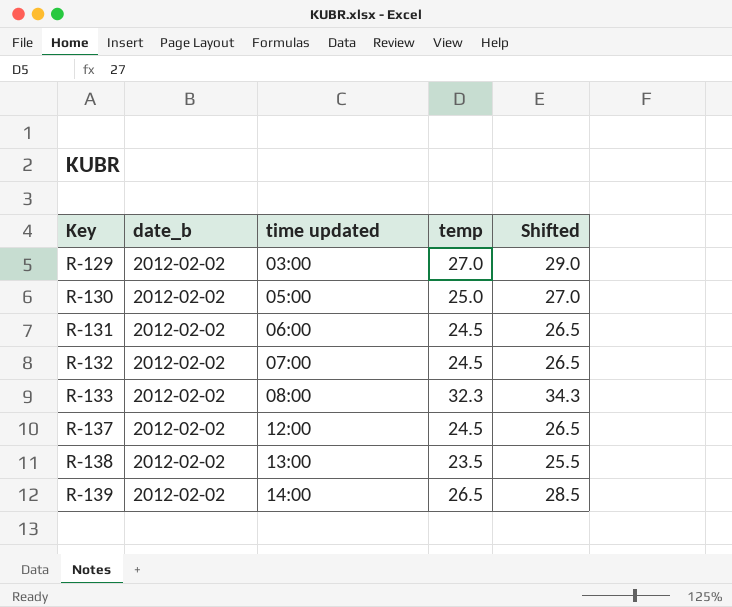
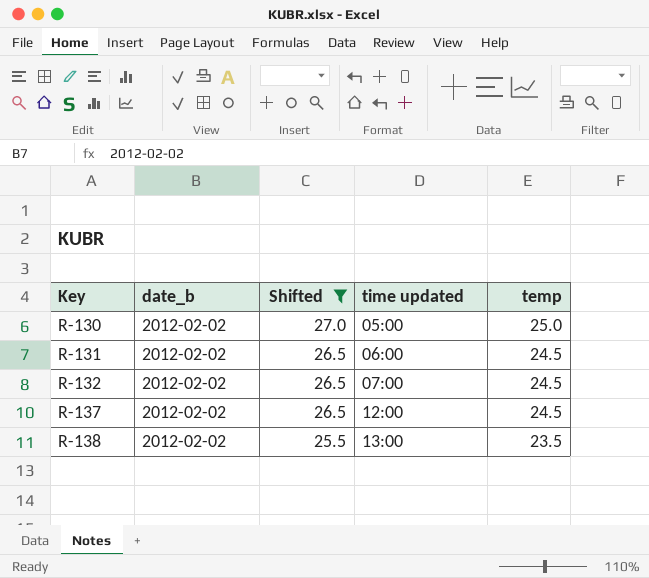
filter: none -> Shifted <= 27.0
column Shifted | position: 5 -> 3

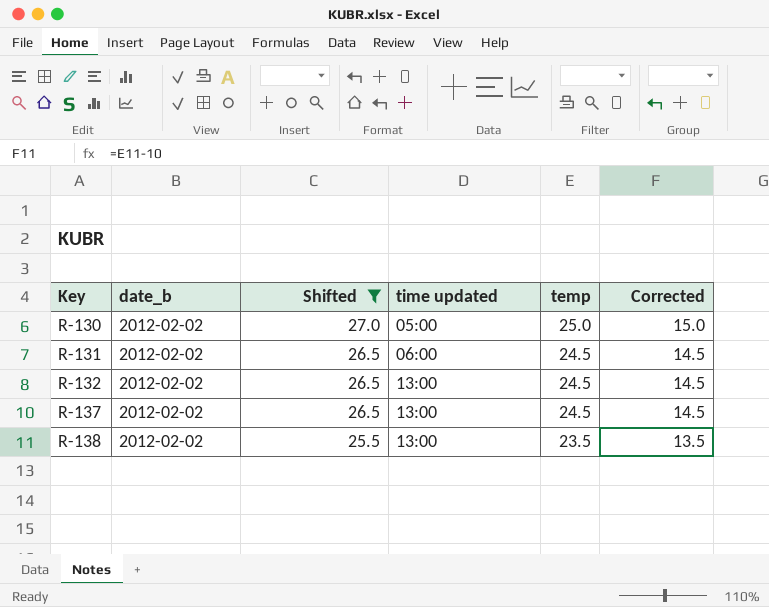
column Corrected | formula: none -> [temp] - 10
R-132 | time updated: 07:00 -> 13:00
R-137 | time updated: 12:00 -> 13:00

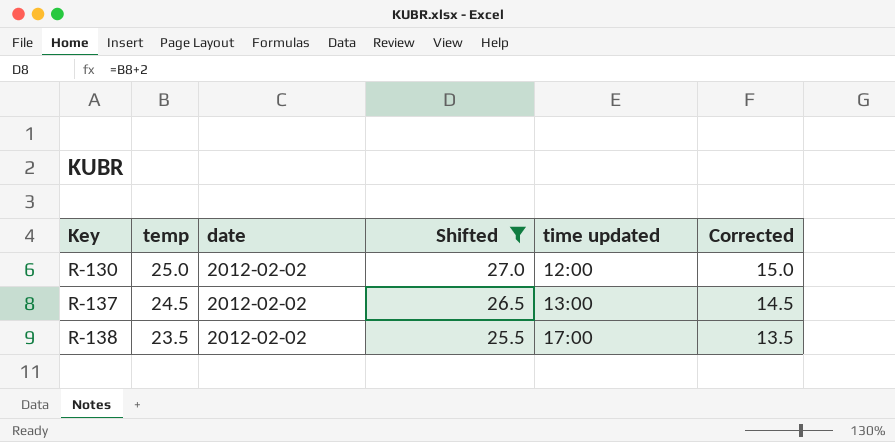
column temp | position: 5 -> 2
column name: date_b -> date
row R-131: 2012-02-02 | 26.5 | 06:00 | 24.5 | 14.5 -> none
row R-132: 2012-02-02 | 26.5 | 13:00 | 24.5 | 14.5 -> none
R-130 | time updated: 05:00 -> 12:00
R-138 | time updated: 13:00 -> 17:00

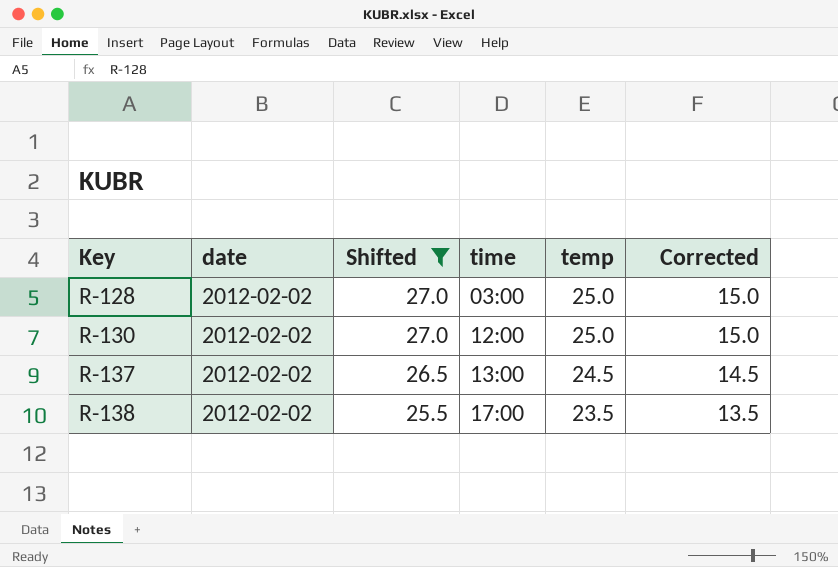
column name: time updated -> time
column temp | position: 2 -> 5
row R-128: none -> 2012-02-02 | 27.0 | 03:00 | 25.0 | 15.0

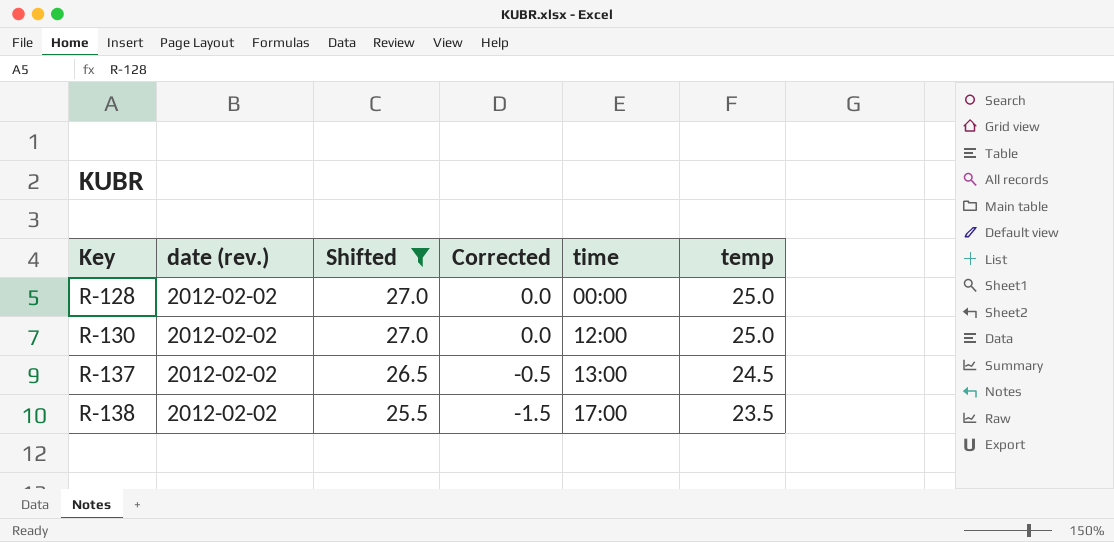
column name: date -> date (rev.)
column Corrected | formula: [temp] - 10 -> [temp] - 25
column Corrected | position: 6 -> 4
R-128 | time: 03:00 -> 00:00

